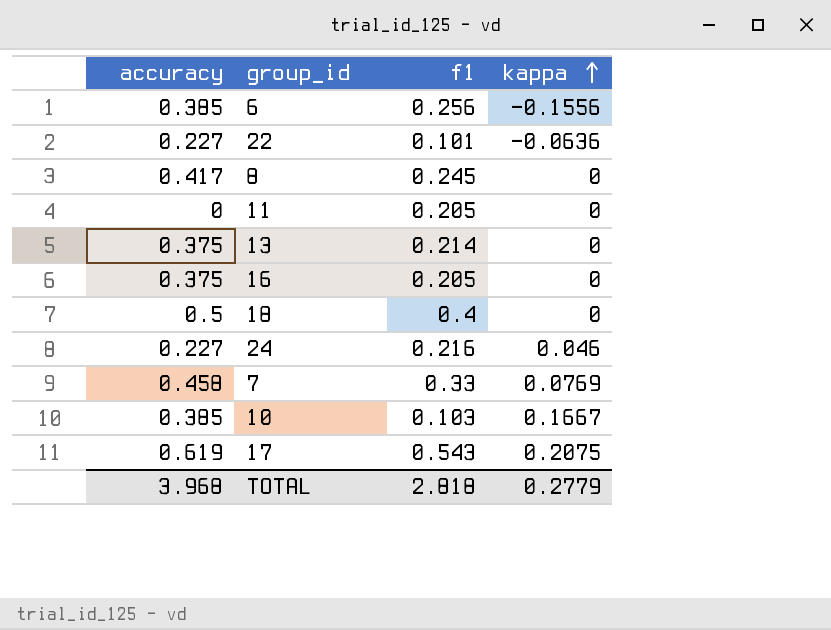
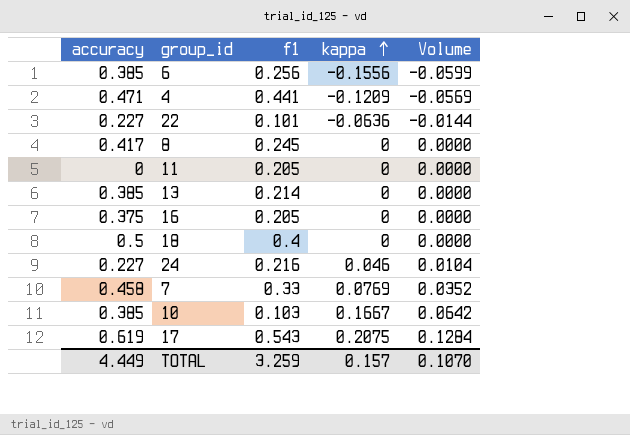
column Volume | formula: none -> [accuracy] * [kappa]
row 4: none -> 0.471 | 0.441 | -0.1209 | -0.0569
13 | accuracy: 0.375 -> 0.385
TOTAL | accuracy: 3.968 -> 4.449
TOTAL | f1: 2.818 -> 3.259
TOTAL | kappa: 0.2779 -> 0.157

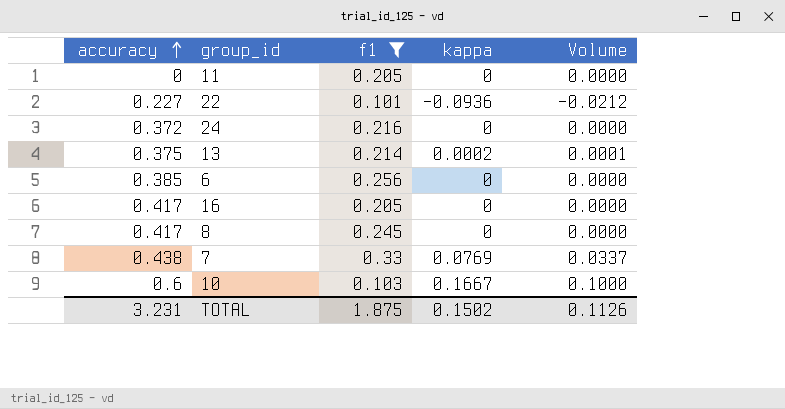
filter: none -> f1 <= 0.33
row order: kappa ascending -> accuracy ascending
22 | kappa: -0.0636 -> -0.0936
22 | Volume: -0.0144 -> -0.0212
24 | accuracy: 0.227 -> 0.372
24 | kappa: 0.046 -> 0
24 | Volume: 0.0104 -> 0.0000
13 | accuracy: 0.385 -> 0.375
13 | kappa: 0 -> 0.0002
13 | Volume: 0.0000 -> 0.0001
6 | kappa: -0.1556 -> 0
6 | Volume: -0.0599 -> 0.0000
16 | accuracy: 0.375 -> 0.417
7 | accuracy: 0.458 -> 0.438
7 | Volume: 0.0352 -> 0.0337
10 | accuracy: 0.385 -> 0.6
10 | Volume: 0.0642 -> 0.1000
TOTAL | accuracy: 4.449 -> 3.231
TOTAL | f1: 3.259 -> 1.875
TOTAL | kappa: 0.157 -> 0.1502
TOTAL | Volume: 0.1070 -> 0.1126

